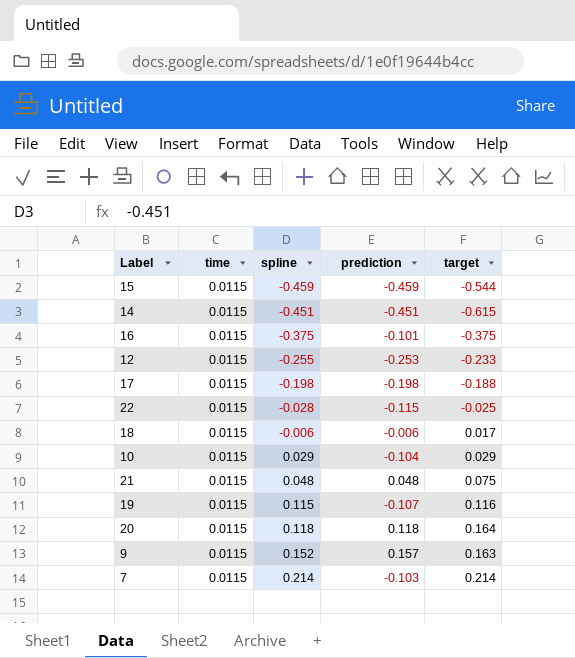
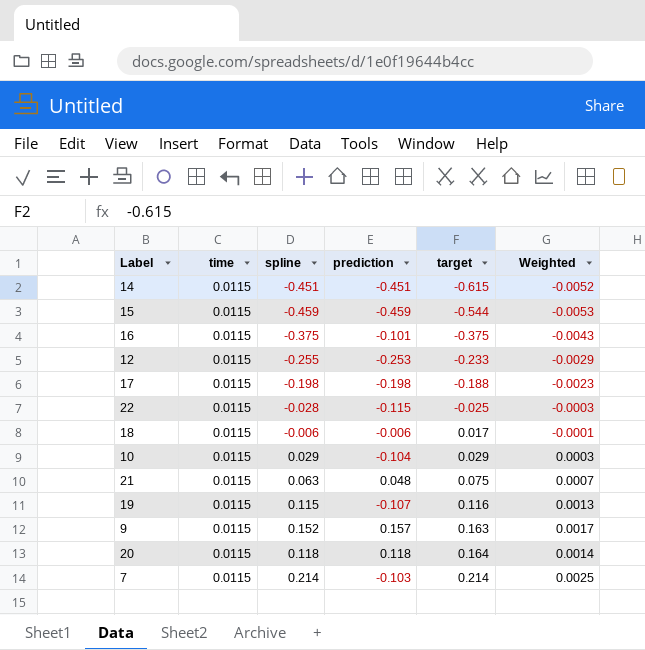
row order: spline ascending -> target ascending
column Weighted | formula: none -> [time] * [spline]
21 | spline: 0.048 -> 0.063

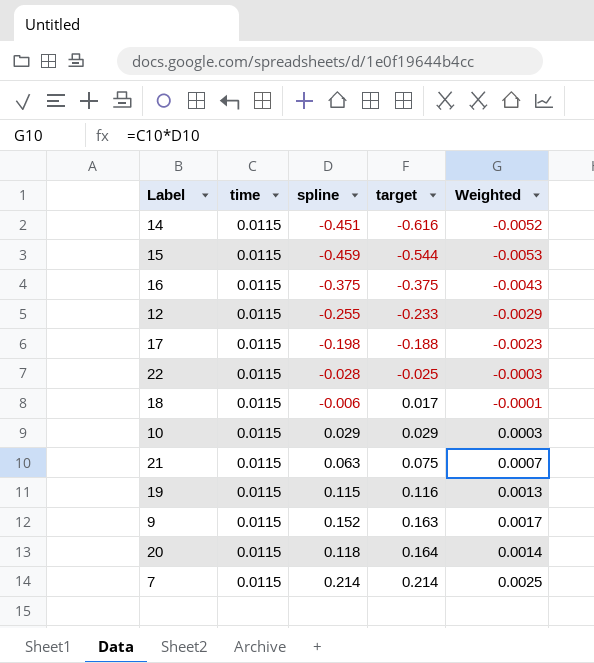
column prediction | position: 4 -> none
14 | target: -0.615 -> -0.616

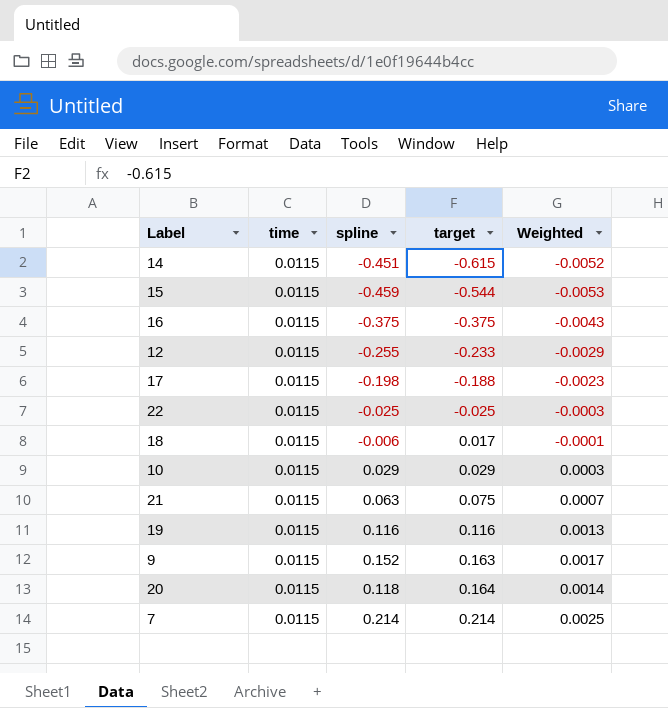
14 | target: -0.616 -> -0.615
22 | spline: -0.028 -> -0.025
19 | spline: 0.115 -> 0.116

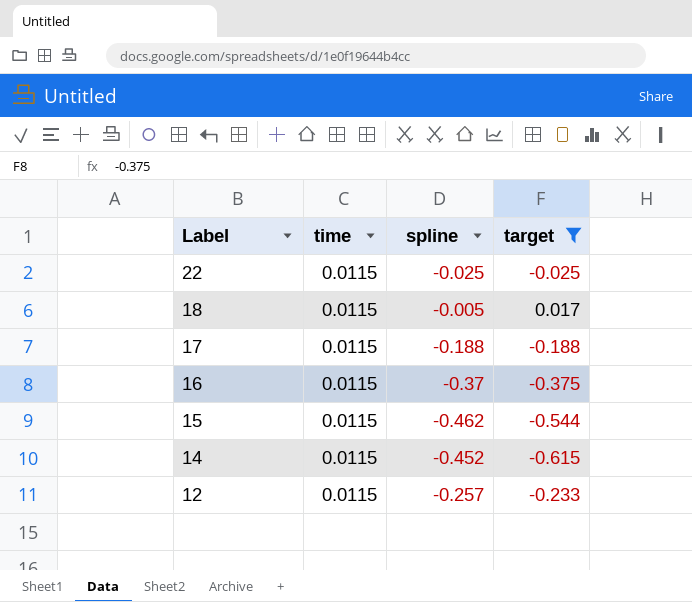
filter: none -> target <= 0.017
row order: target ascending -> Label descending
column Weighted | formula: [time] * [spline] -> none
18 | spline: -0.006 -> -0.005
17 | spline: -0.198 -> -0.188
16 | spline: -0.375 -> -0.37
15 | spline: -0.459 -> -0.462
14 | spline: -0.451 -> -0.452
12 | spline: -0.255 -> -0.257

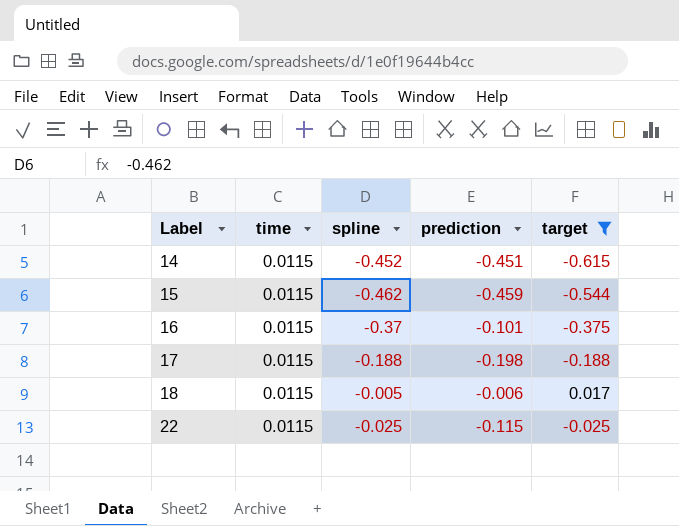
row order: Label descending -> Label ascending
column prediction | position: none -> 4
row 12: 0.0115 | -0.257 | -0.233 -> none

